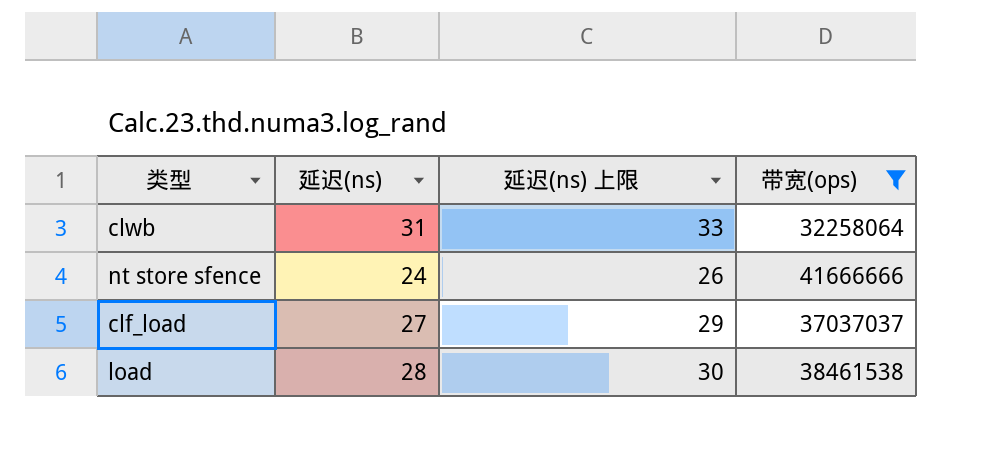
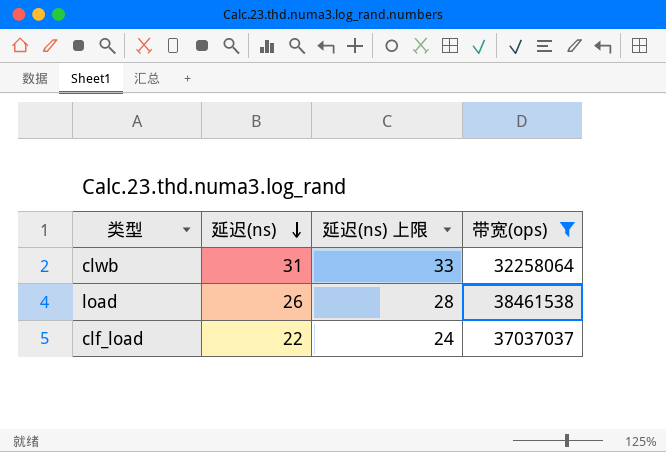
row order: none -> 延迟(ns) descending
row nt store sfence: 24 | 26 | 41666666 -> none
load | 延迟(ns): 28 -> 26
load | 延迟(ns) 上限: 30 -> 28
clf_load | 延迟(ns): 27 -> 22
clf_load | 延迟(ns) 上限: 29 -> 24

